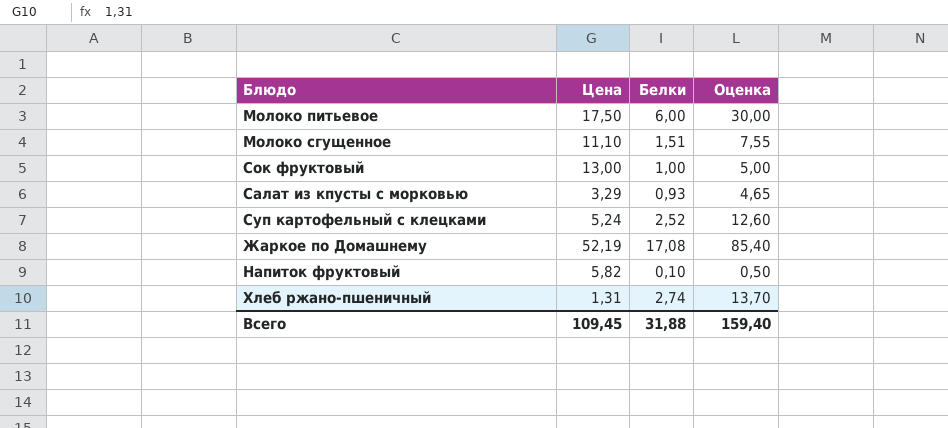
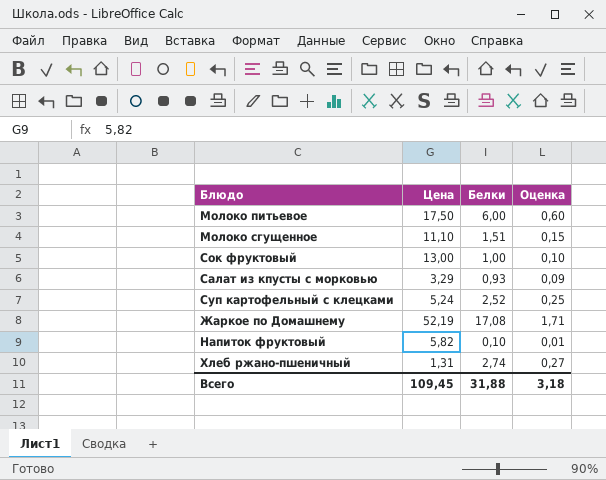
column Оценка | formula: [Белки] * 5 -> [Белки] * 0,1
Всего | Оценка: 159,40 -> 3,18

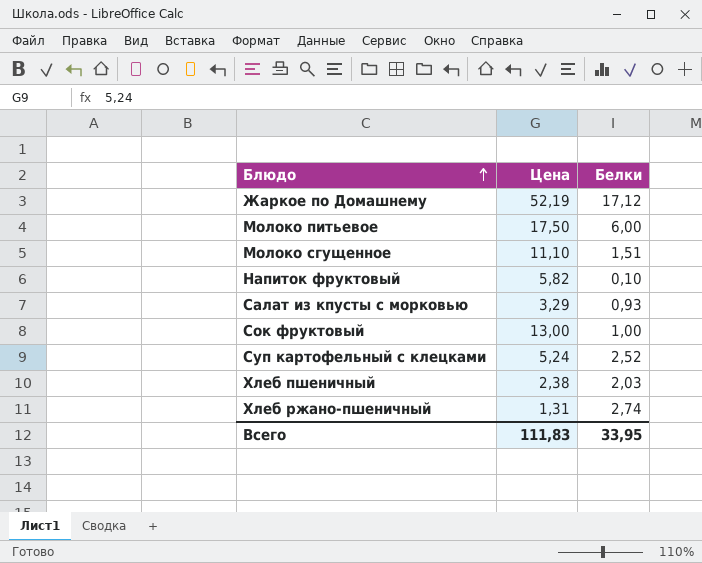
row order: none -> Блюдо ascending
column Оценка | formula: [Белки] * 0,1 -> none
Жаркое по Домашнему | Белки: 17,08 -> 17,12
row Хлеб пшеничный: none -> 2,38 | 2,03
Всего | Цена: 109,45 -> 111,83
Всего | Белки: 31,88 -> 33,95

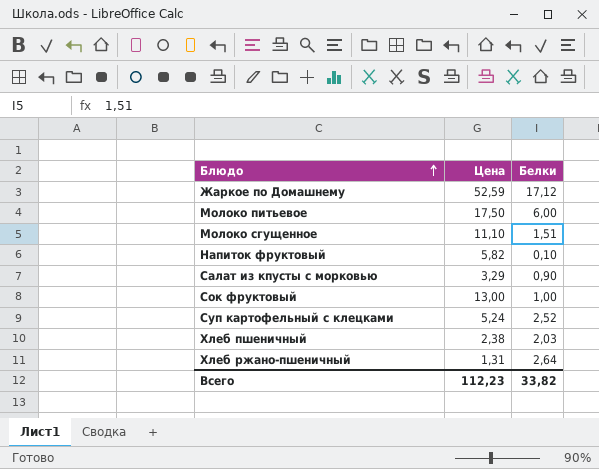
Жаркое по Домашнему | Цена: 52,19 -> 52,59
Салат из кпусты с морковью | Белки: 0,93 -> 0,90
Хлеб ржано-пшеничный | Белки: 2,74 -> 2,64
Всего | Цена: 111,83 -> 112,23
Всего | Белки: 33,95 -> 33,82

